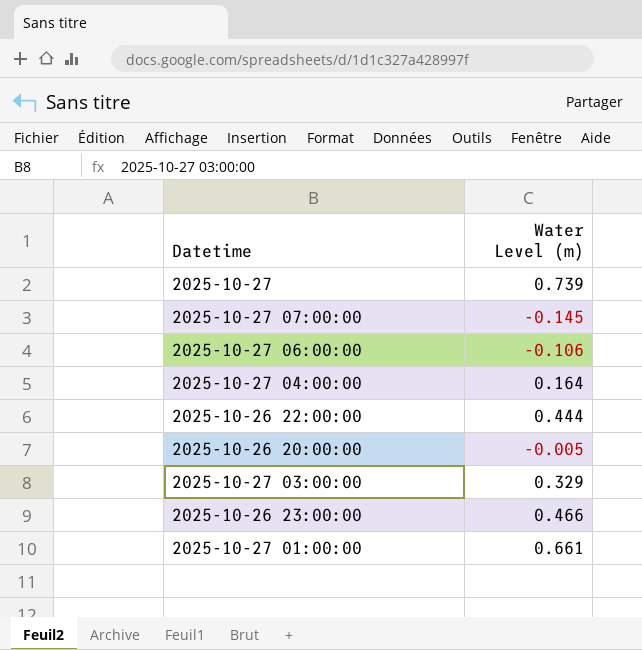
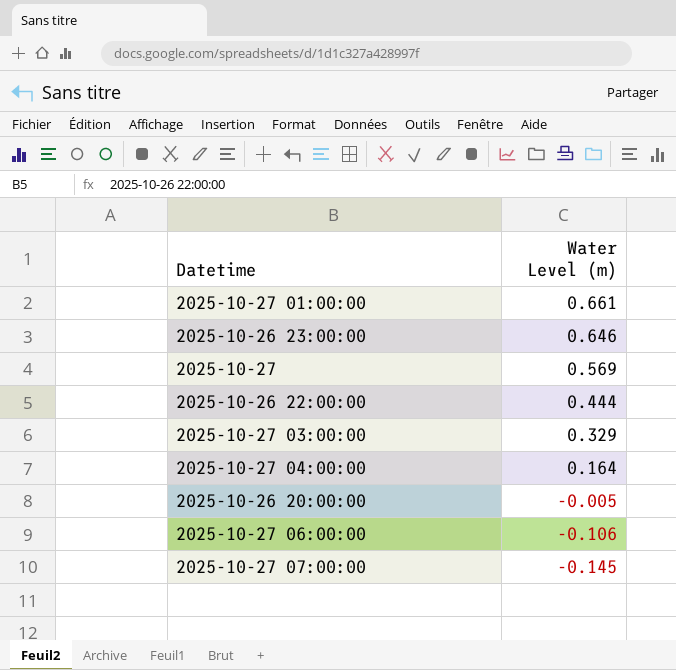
row order: none -> Water Level (m) descending
2025-10-26 23:00:00 | Water Level (m): 0.466 -> 0.646
2025-10-27 | Water Level (m): 0.739 -> 0.569

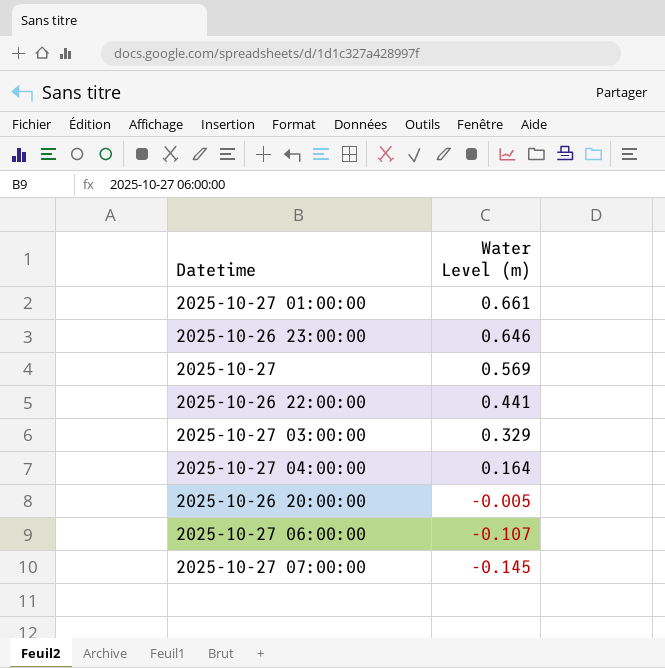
2025-10-26 22:00:00 | Water Level (m): 0.444 -> 0.441
2025-10-27 06:00:00 | Water Level (m): -0.106 -> -0.107

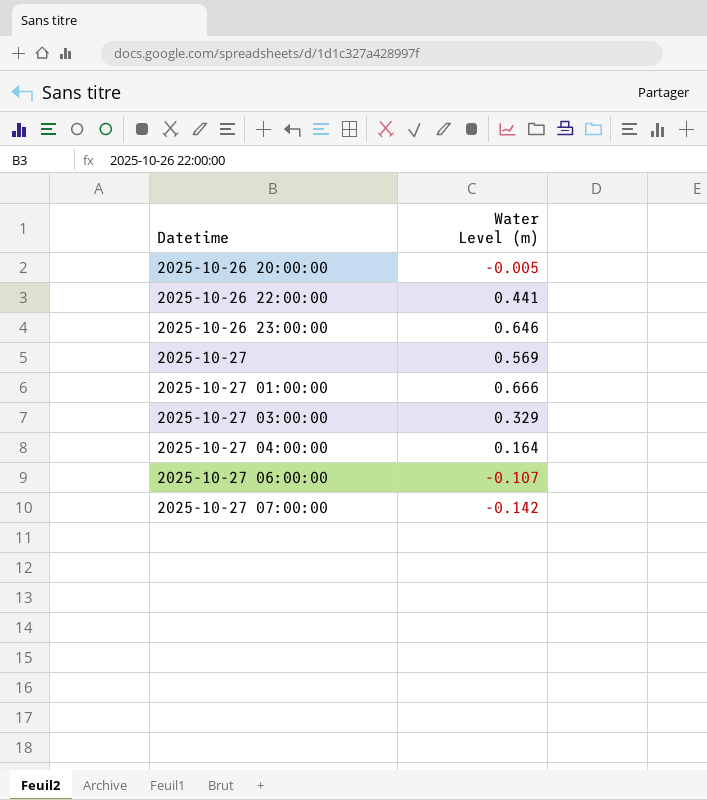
row order: Water Level (m) descending -> Datetime ascending
2025-10-27 01:00:00 | Water Level (m): 0.661 -> 0.666
2025-10-27 07:00:00 | Water Level (m): -0.145 -> -0.142

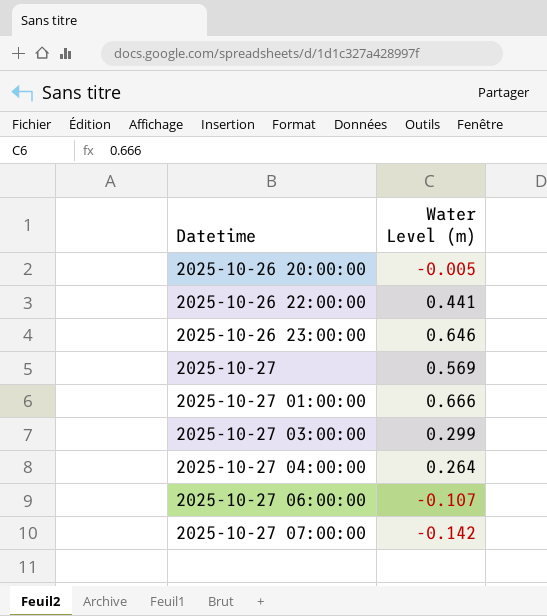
2025-10-27 03:00:00 | Water Level (m): 0.329 -> 0.299
2025-10-27 04:00:00 | Water Level (m): 0.164 -> 0.264

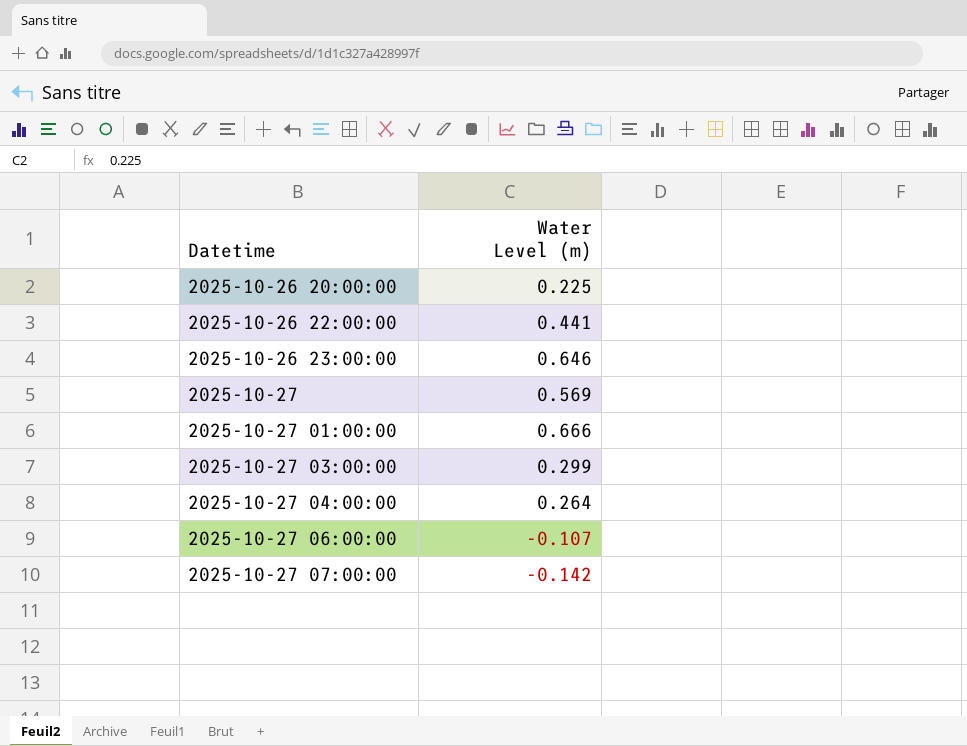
2025-10-26 20:00:00 | Water Level (m): -0.005 -> 0.225

